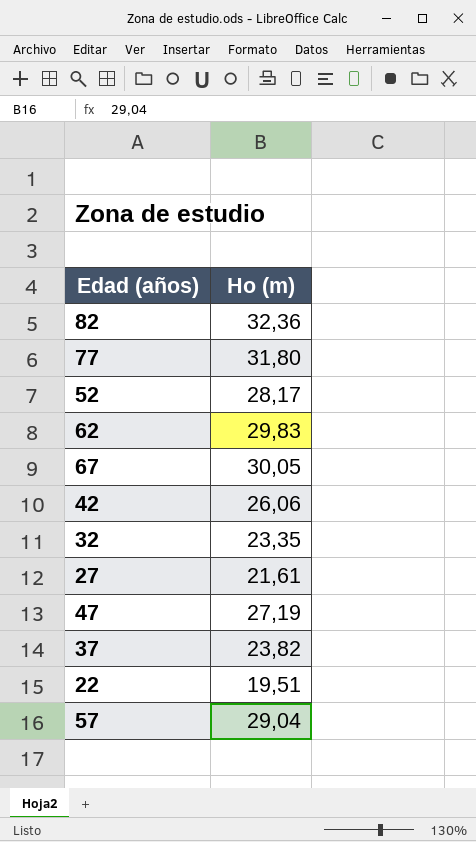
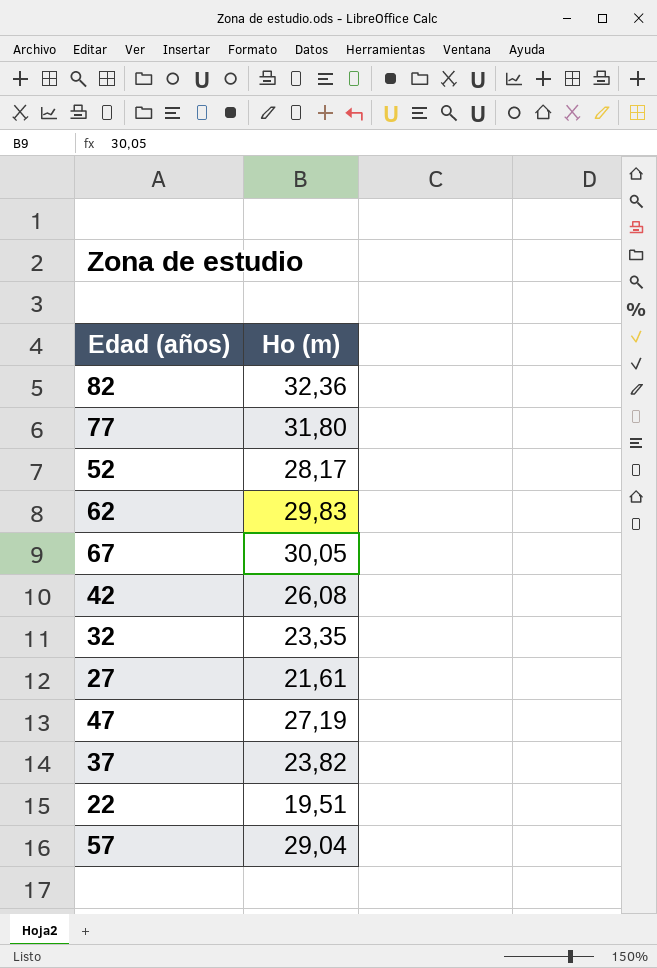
42 | Ho (m): 26,06 -> 26,08

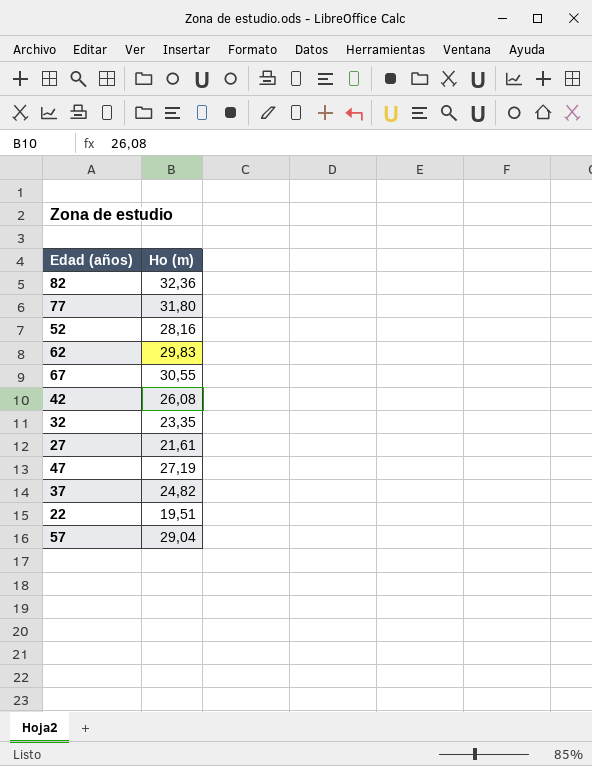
52 | Ho (m): 28,17 -> 28,16
67 | Ho (m): 30,05 -> 30,55
37 | Ho (m): 23,82 -> 24,82

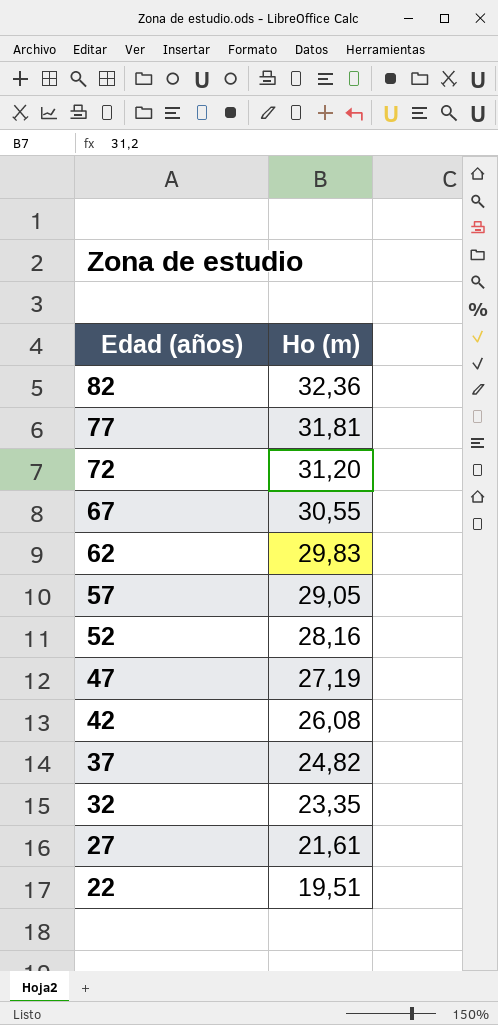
row order: none -> Edad (años) descending
77 | Ho (m): 31,80 -> 31,81
row 72: none -> 31,20
57 | Ho (m): 29,04 -> 29,05

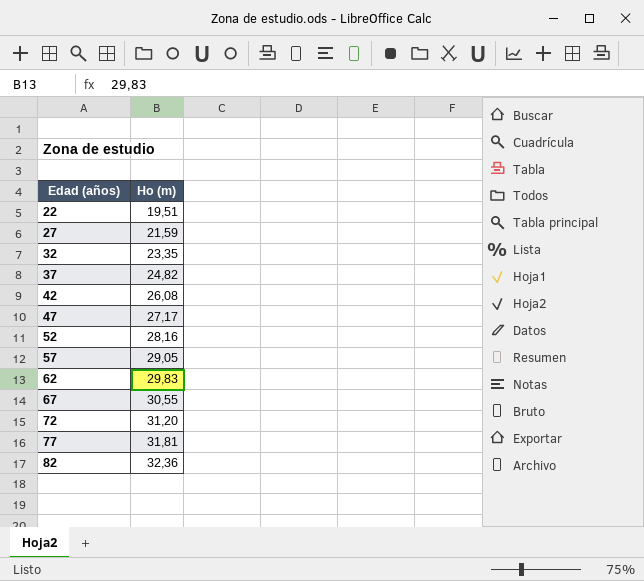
row order: Edad (años) descending -> Edad (años) ascending
27 | Ho (m): 21,61 -> 21,59
47 | Ho (m): 27,19 -> 27,17

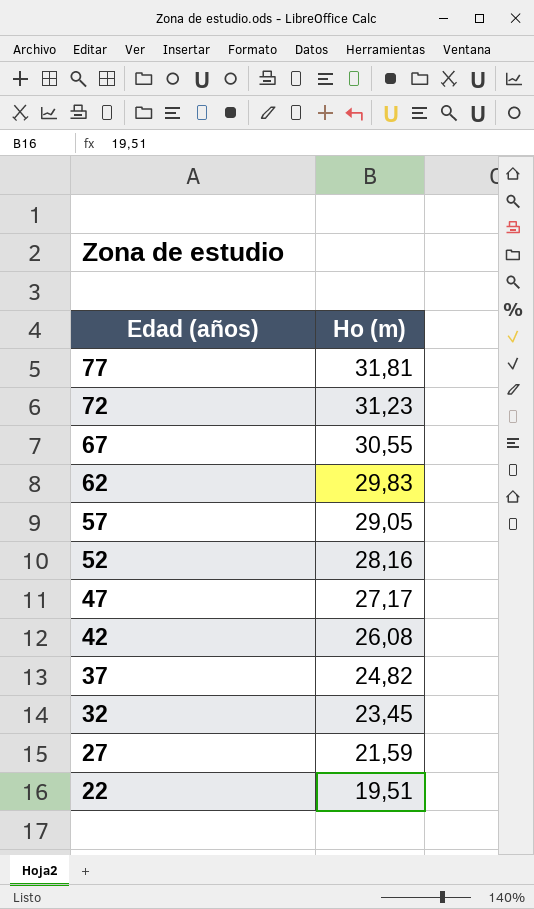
row order: Edad (años) ascending -> Edad (años) descending
row 82: 32,36 -> none
72 | Ho (m): 31,20 -> 31,23
32 | Ho (m): 23,35 -> 23,45

